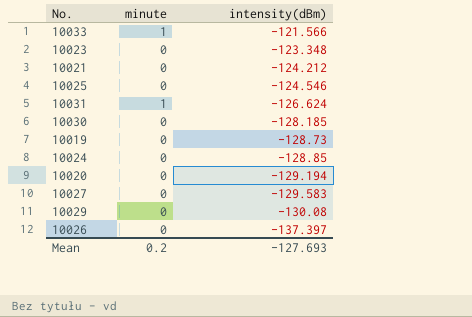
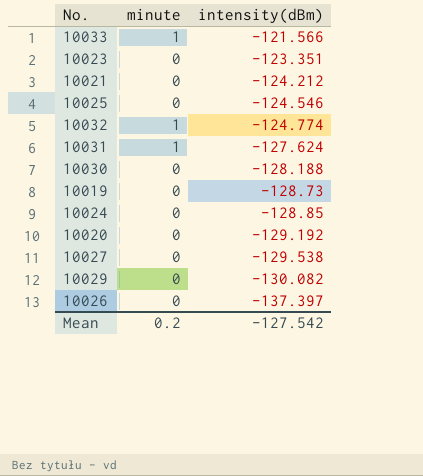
10023 | intensity(dBm): -123.348 -> -123.351
row 10032: none -> 1 | -124.774
10031 | intensity(dBm): -126.624 -> -127.624
10030 | intensity(dBm): -128.185 -> -128.188
10020 | intensity(dBm): -129.194 -> -129.192
10027 | intensity(dBm): -129.583 -> -129.538
10029 | intensity(dBm): -130.08 -> -130.082
Mean | intensity(dBm): -127.693 -> -127.542

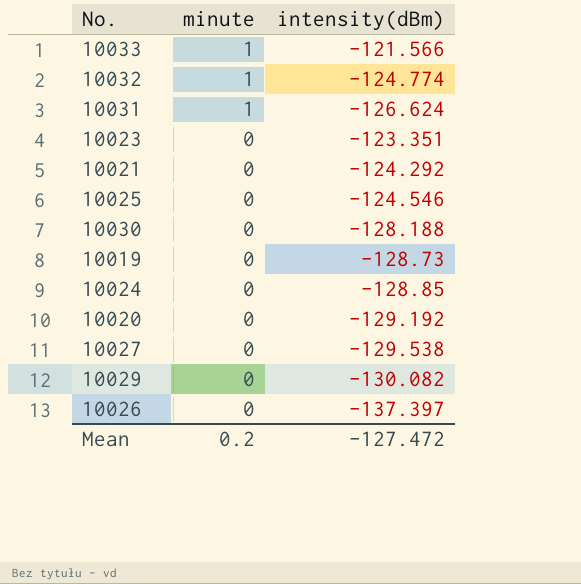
row order: intensity(dBm) descending -> minute descending
10031 | intensity(dBm): -127.624 -> -126.624
10021 | intensity(dBm): -124.212 -> -124.292
Mean | intensity(dBm): -127.542 -> -127.472

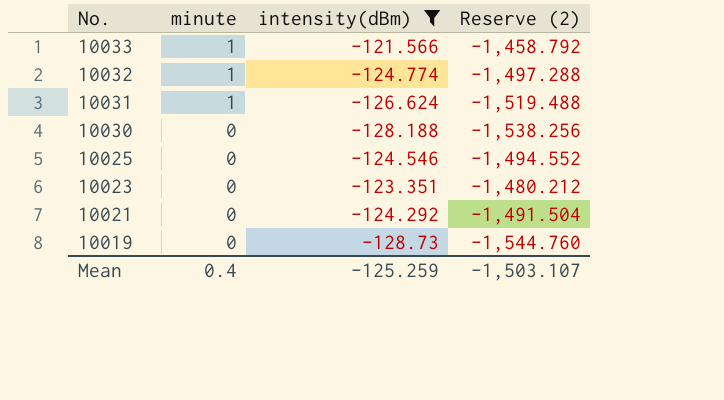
filter: none -> intensity(dBm) >= -128.73
row order: minute descending -> No. descending
column Reserve (2) | formula: none -> [intensity(dBm)] * 12
Mean | minute: 0.2 -> 0.4
Mean | intensity(dBm): -127.472 -> -125.259

